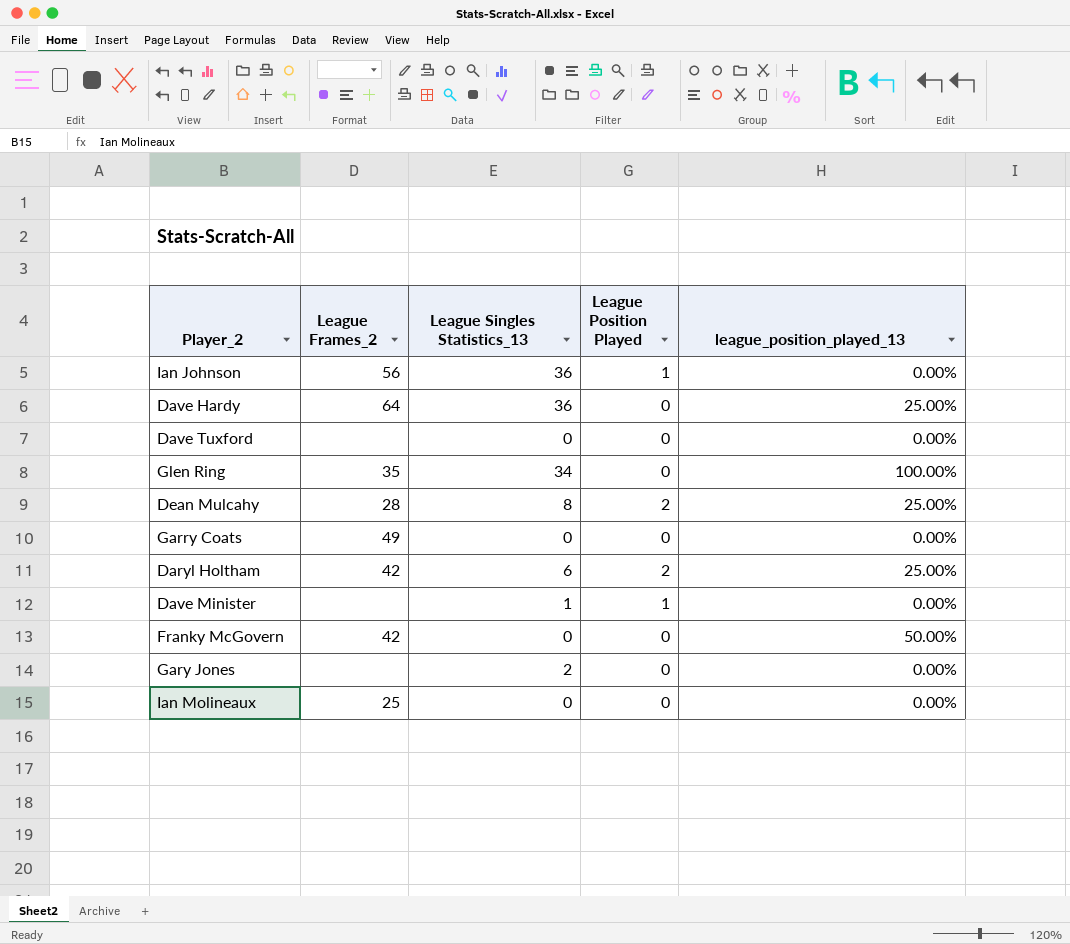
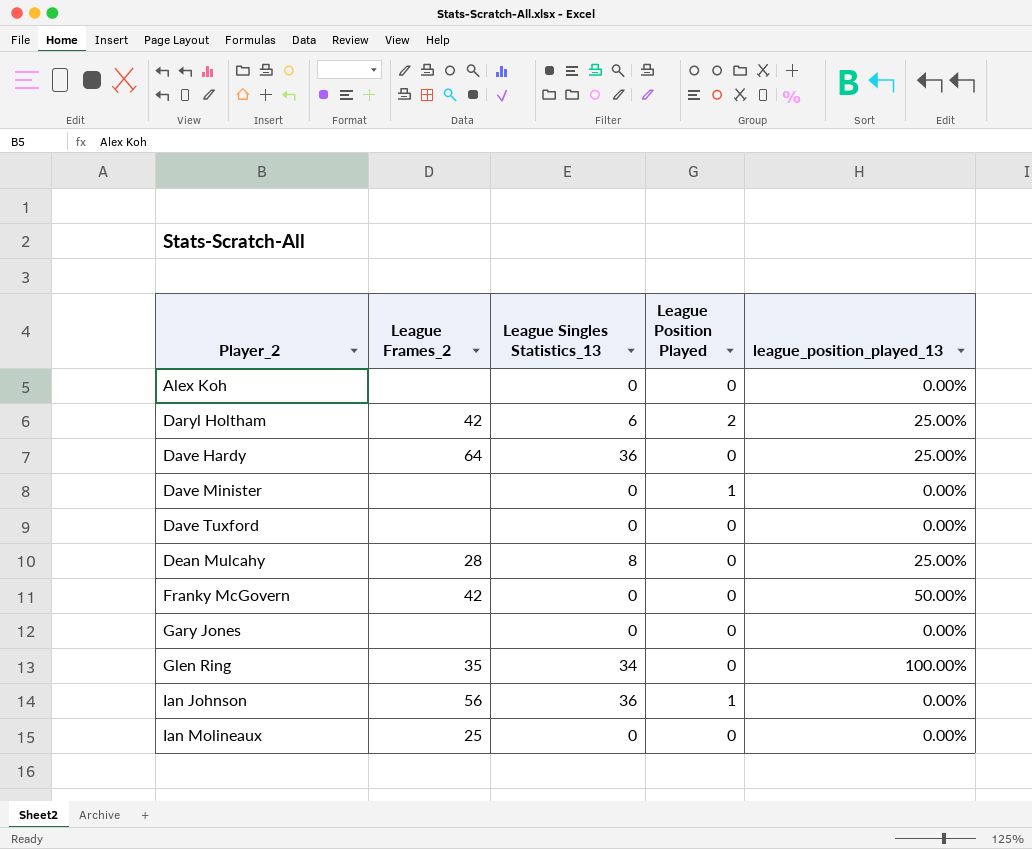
row order: none -> Player_2 ascending
row Garry Coats: 49 | 0 | 0 | 0.00% -> none
row Alex Koh: none -> none | 0 | 0 | 0.00%
Dave Minister | League Singles Statistics_13: 1 -> 0
Dean Mulcahy | League Position Played: 2 -> 0
Gary Jones | League Singles Statistics_13: 2 -> 0

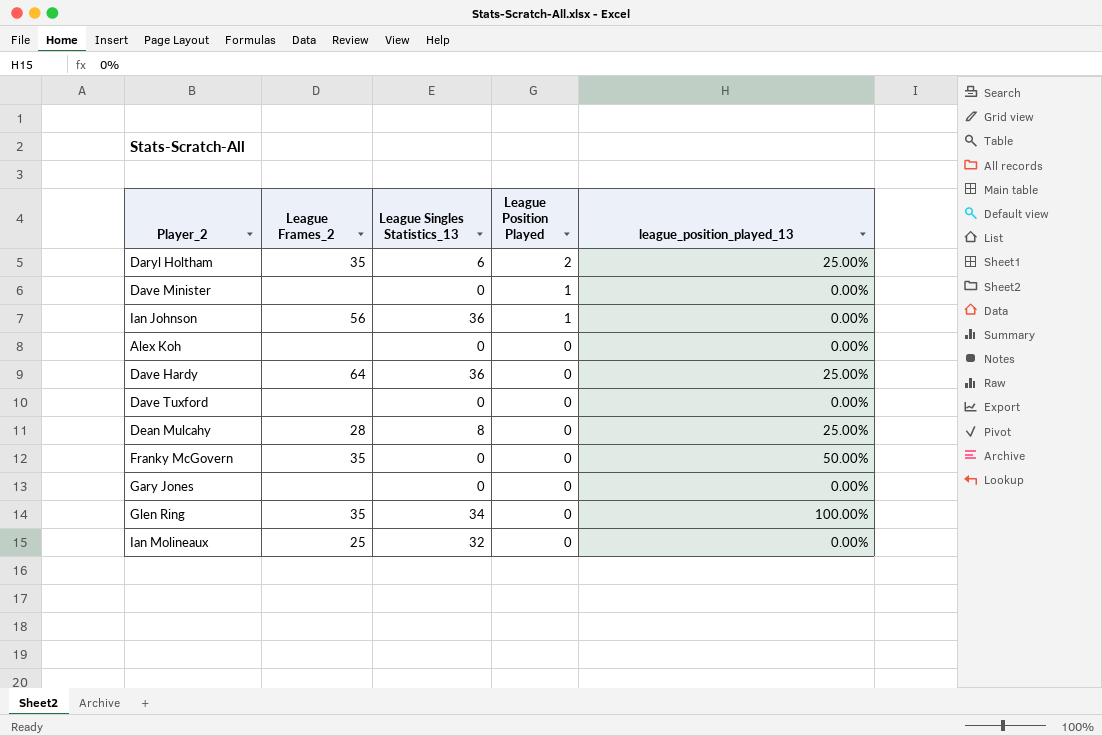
row order: Player_2 ascending -> League Position Played descending
Daryl Holtham | League Frames_2: 42 -> 35
Franky McGovern | League Frames_2: 42 -> 35
Ian Molineaux | League Singles Statistics_13: 0 -> 32

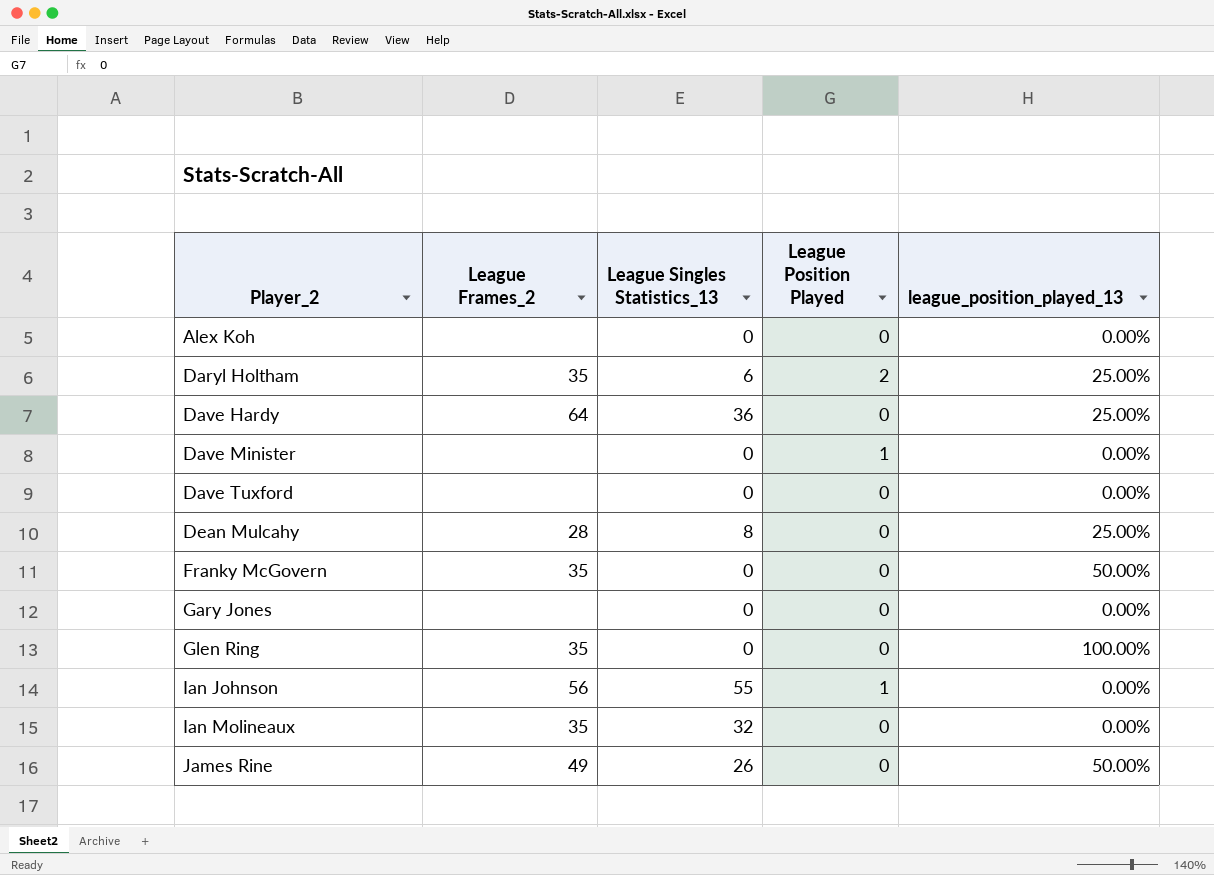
row order: League Position Played descending -> Player_2 ascending
Glen Ring | League Singles Statistics_13: 34 -> 0
Ian Johnson | League Singles Statistics_13: 36 -> 55
Ian Molineaux | League Frames_2: 25 -> 35
row James Rine: none -> 49 | 26 | 0 | 50.00%

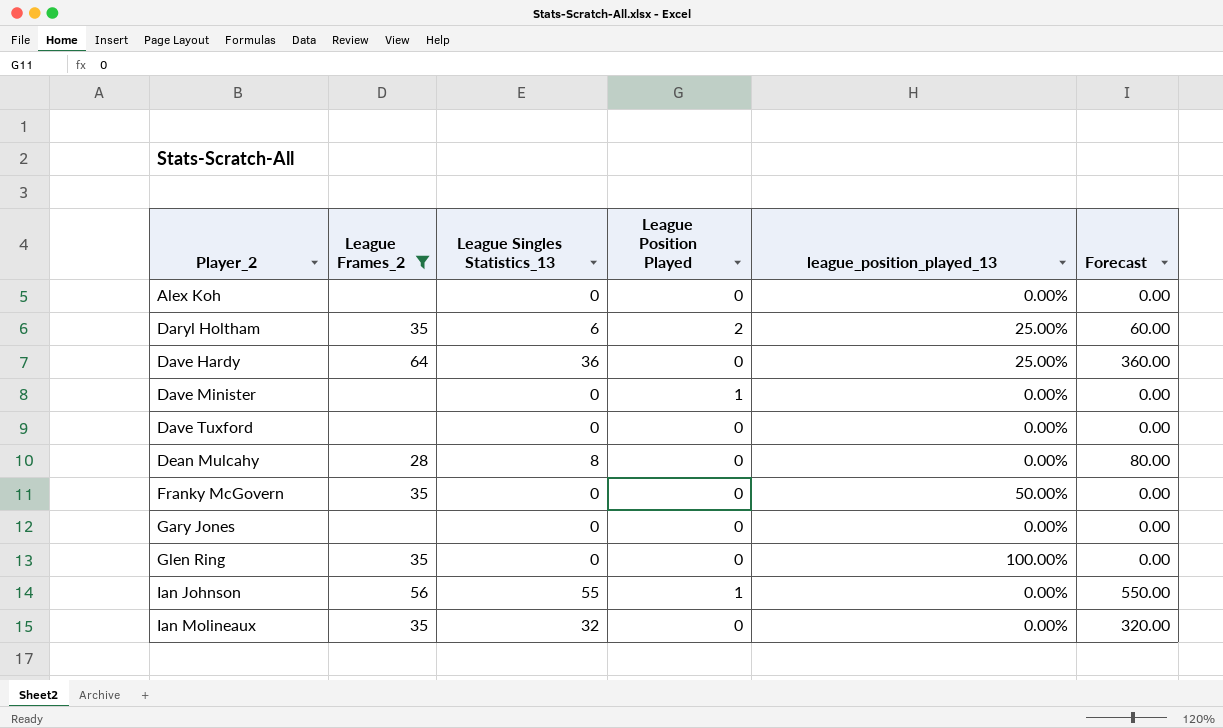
filter: none -> League Frames_2 != 49
column Forecast | formula: none -> [League Singles Statistics_13] * 10
Dean Mulcahy | league_position_played_13: 25.00% -> 0.00%

